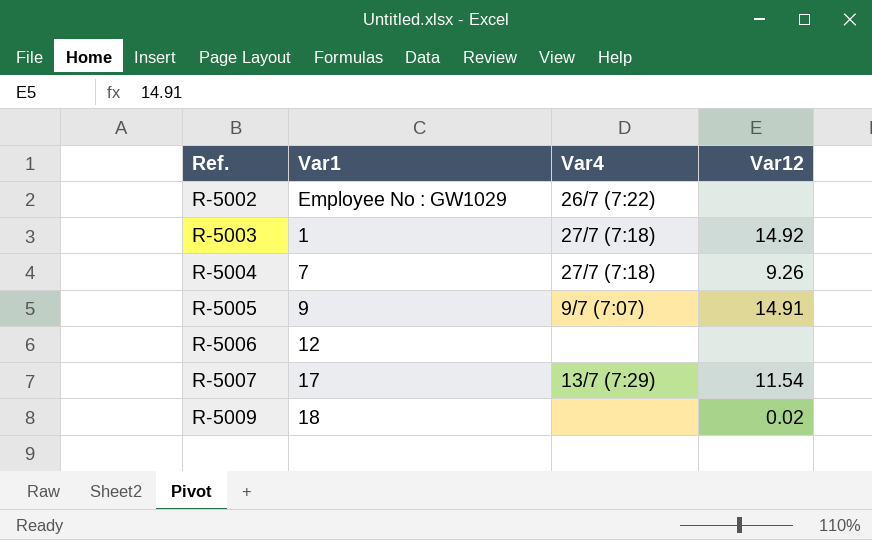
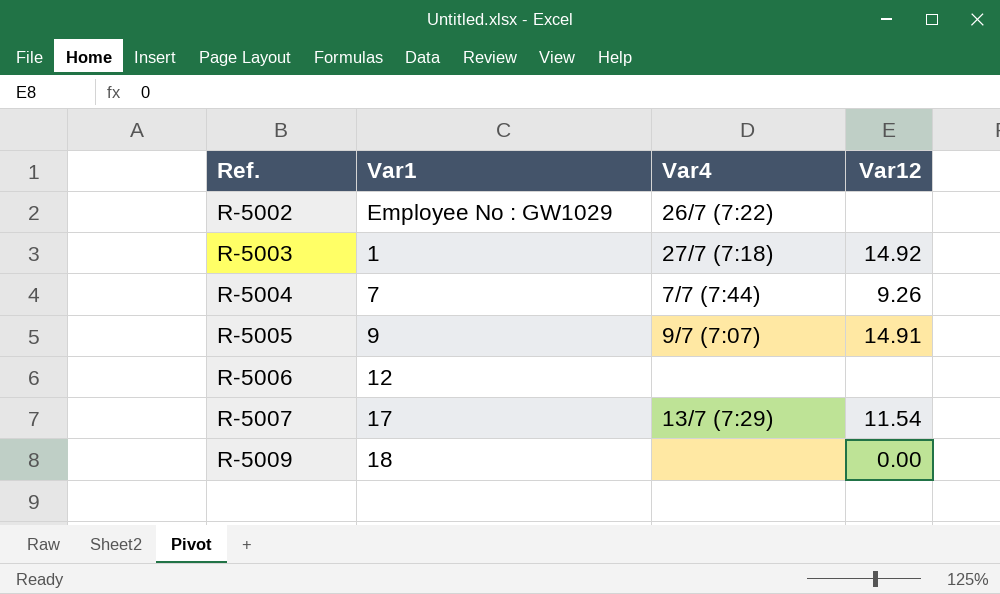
R-5004 | Var4: 27/7 (7:18) -> 7/7 (7:44)
R-5009 | Var12: 0.02 -> 0.00

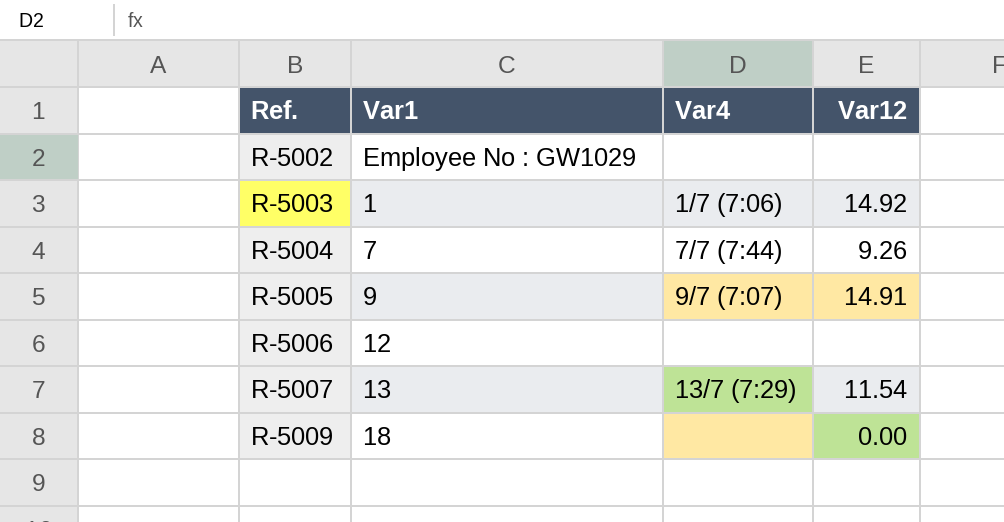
R-5002 | Var4: 26/7 (7:22) -> none
R-5003 | Var4: 27/7 (7:18) -> 1/7 (7:06)
R-5007 | Var1: 17 -> 13

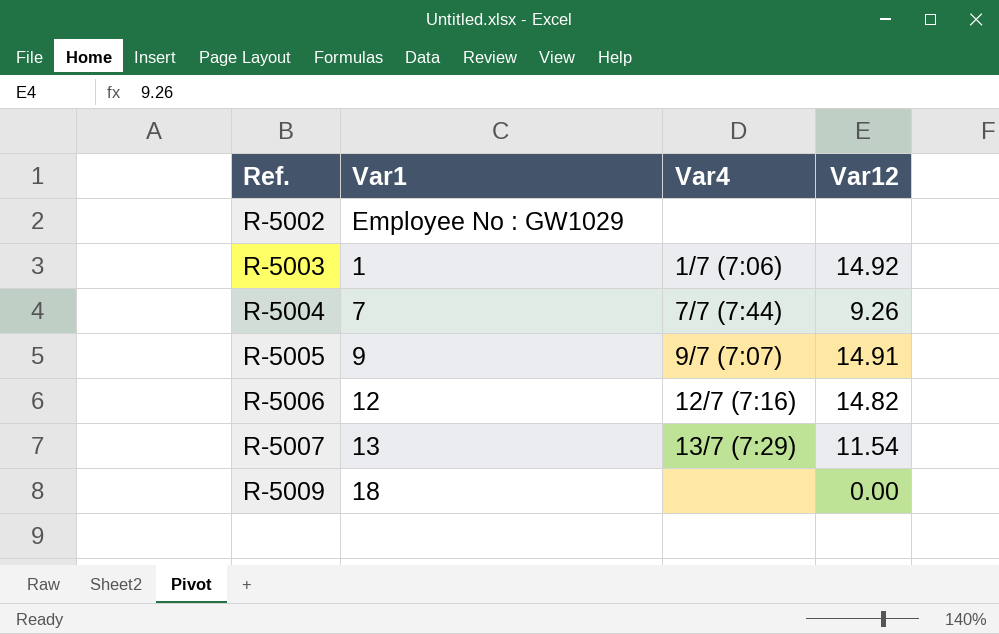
R-5006 | Var4: none -> 12/7 (7:16)
R-5006 | Var12: none -> 14.82

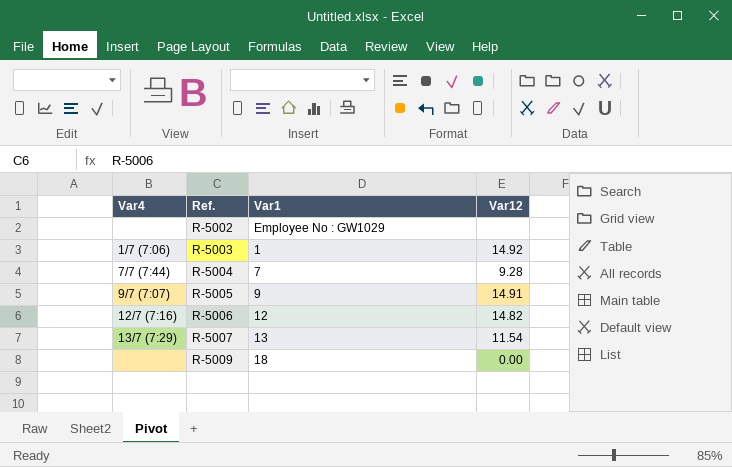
column Var4 | position: 3 -> 1
R-5004 | Var12: 9.26 -> 9.28

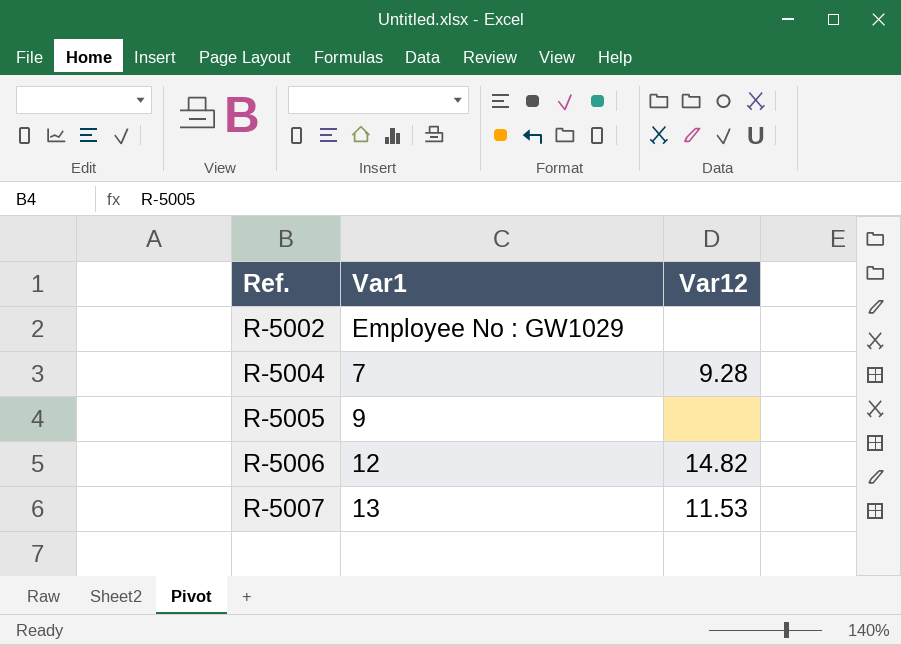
column Var4 | position: 1 -> none
row R-5003: 1/7 (7:06) | 1 | 14.92 -> none
row R-5009: none | 18 | 0.00 -> none
R-5005 | Var12: 14.91 -> none
R-5007 | Var12: 11.54 -> 11.53

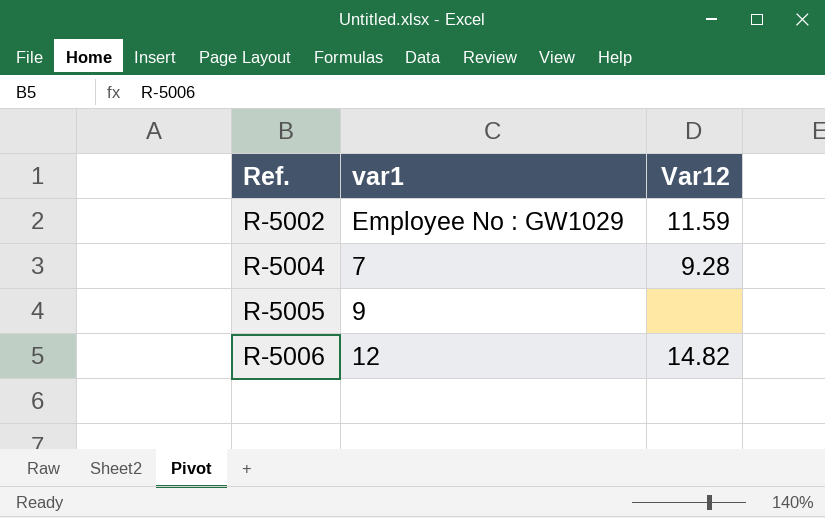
column name: Var1 -> var1
row R-5007: 13 | 11.53 -> none
R-5002 | Var12: none -> 11.59

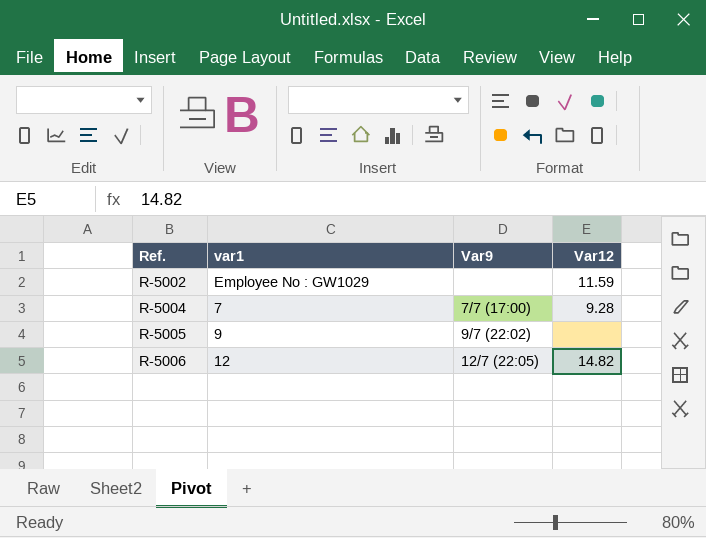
column Var9 | position: none -> 3

